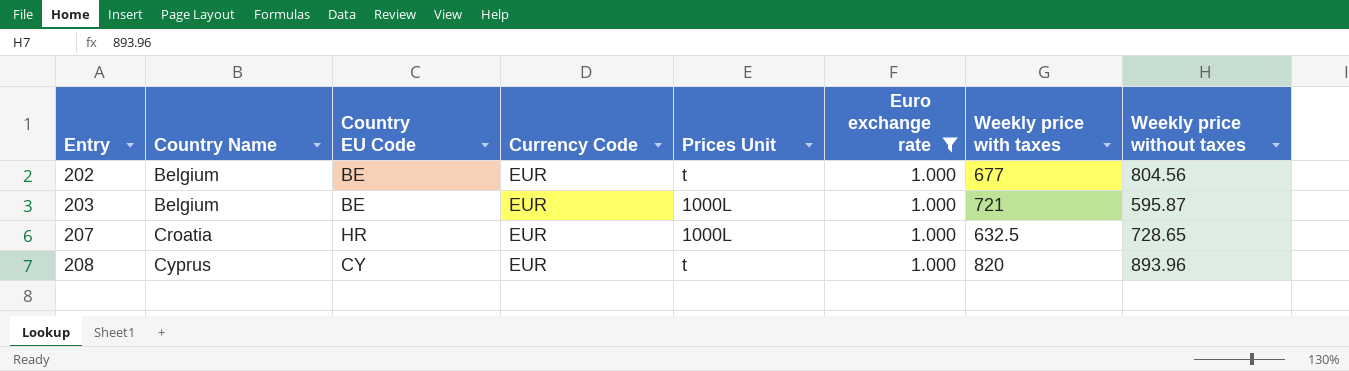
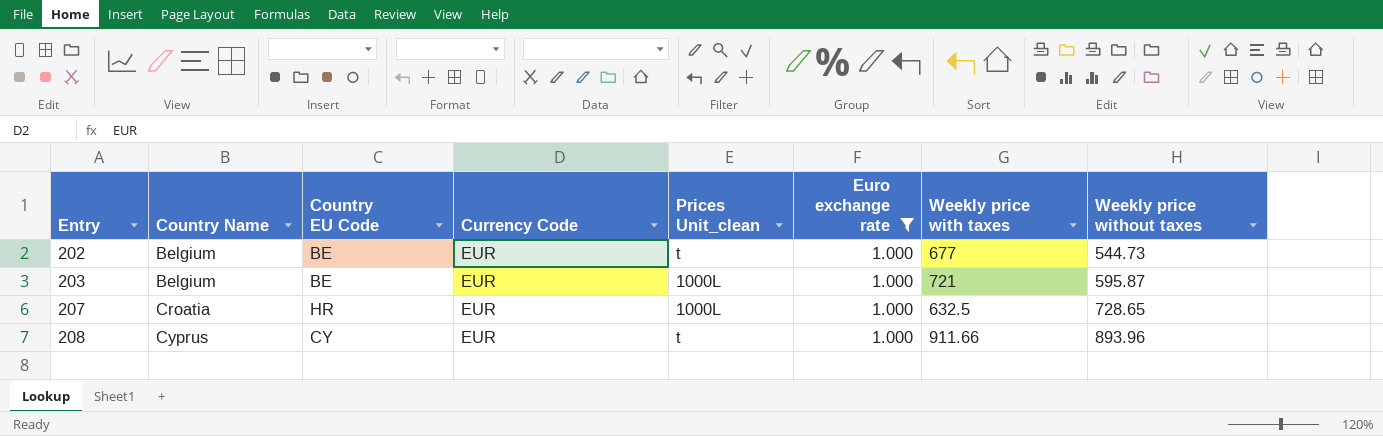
column name: Prices Unit -> Prices Unit_clean
202 | Weekly price without taxes: 804.56 -> 544.73
208 | Weekly price with taxes: 820 -> 911.66

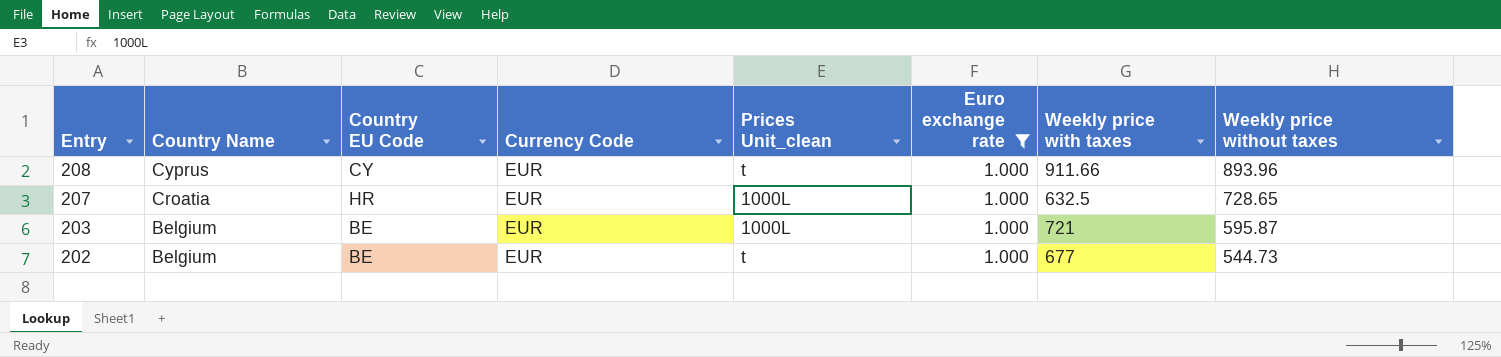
row order: Entry ascending -> Entry descending

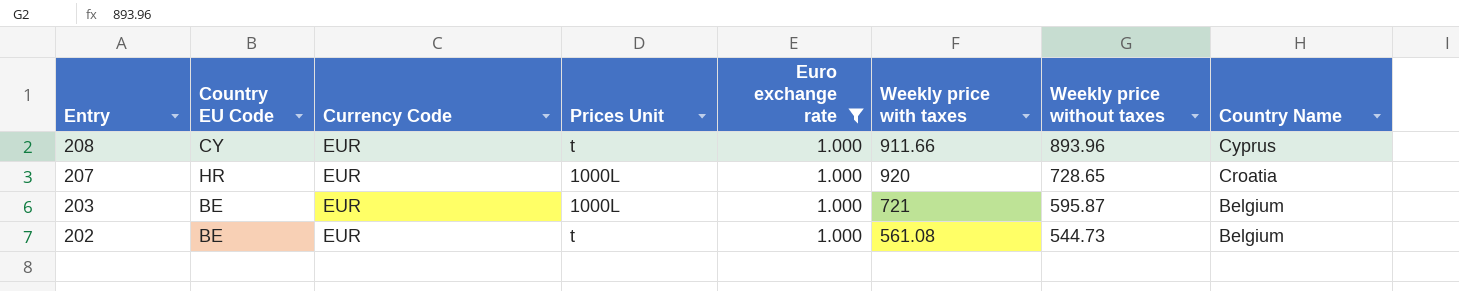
column name: Prices Unit_clean -> Prices Unit
column Country Name | position: 2 -> 8
207 | Weekly price with taxes: 632.5 -> 920
202 | Weekly price with taxes: 677 -> 561.08

